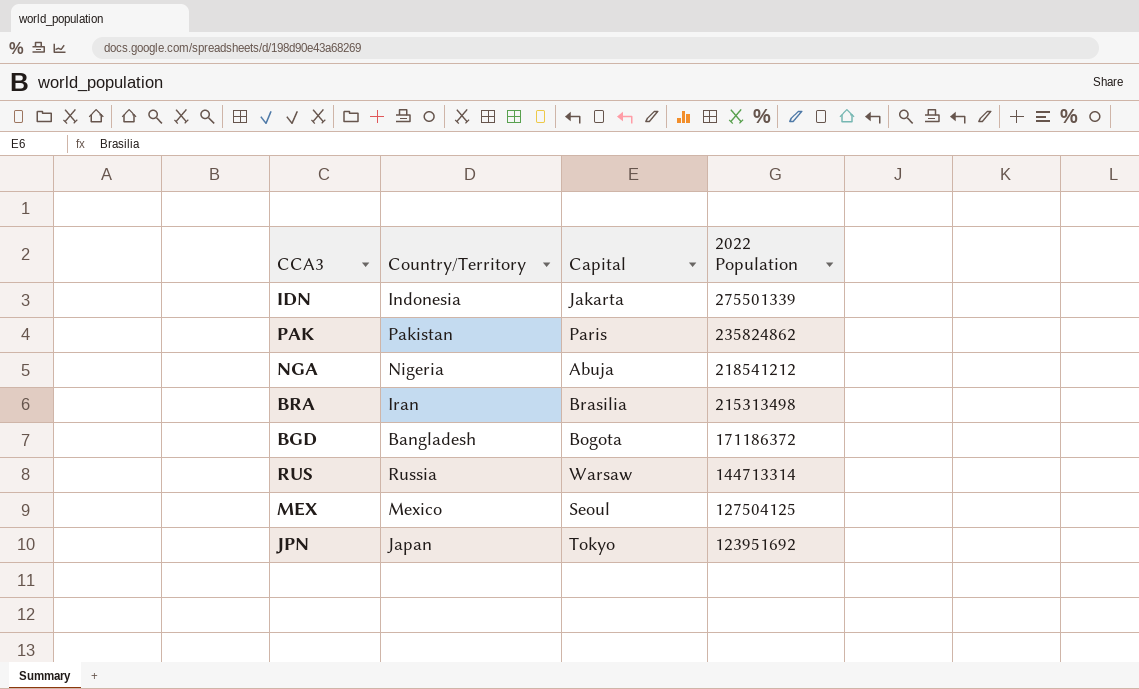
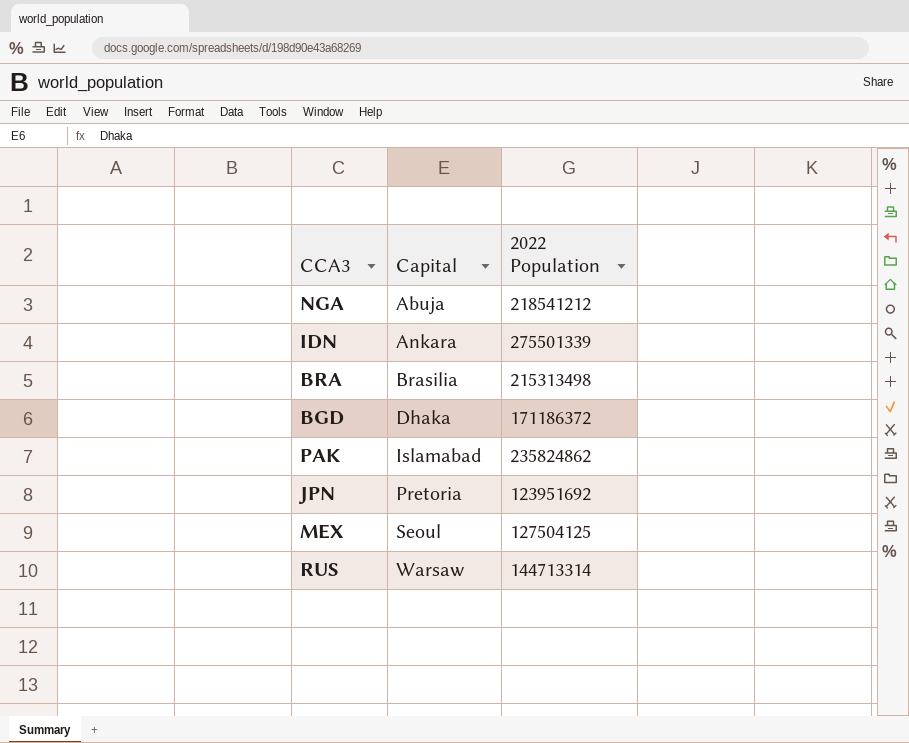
row order: 2022 Population descending -> Capital ascending
column Country/Territory | position: 2 -> none
IDN | Capital: Jakarta -> Ankara
BGD | Capital: Bogota -> Dhaka
PAK | Capital: Paris -> Islamabad
JPN | Capital: Tokyo -> Pretoria

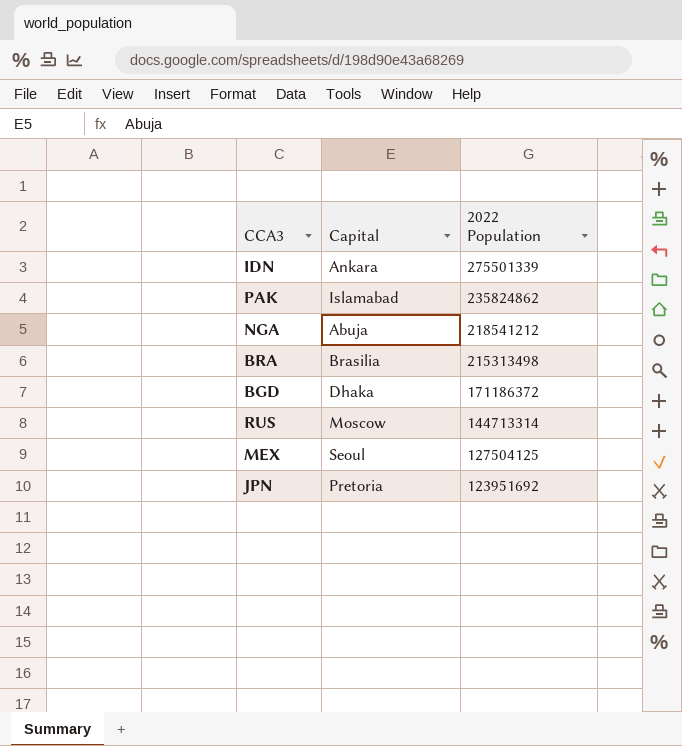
row order: Capital ascending -> 2022 Population descending
RUS | Capital: Warsaw -> Moscow

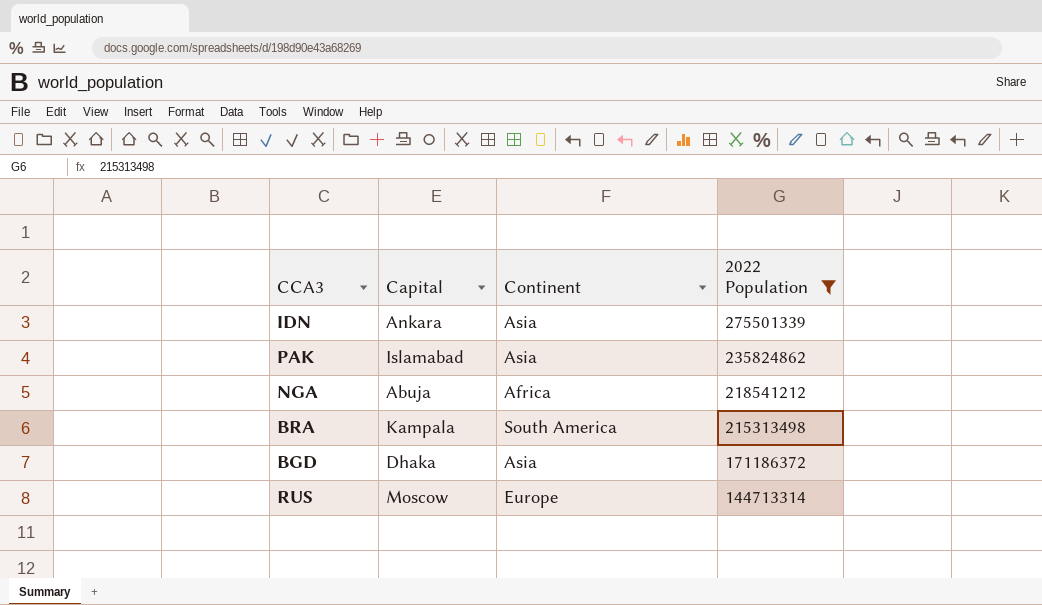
filter: none -> 2022 Population >= 144713314
column Continent | position: none -> 3
BRA | Capital: Brasilia -> Kampala

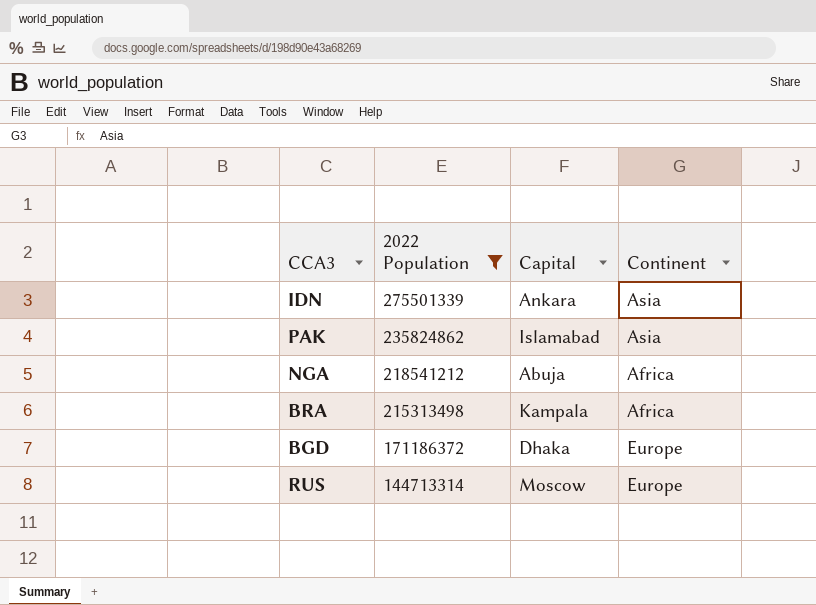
column 2022 Population | position: 4 -> 2
BRA | Continent: South America -> Africa
BGD | Continent: Asia -> Europe

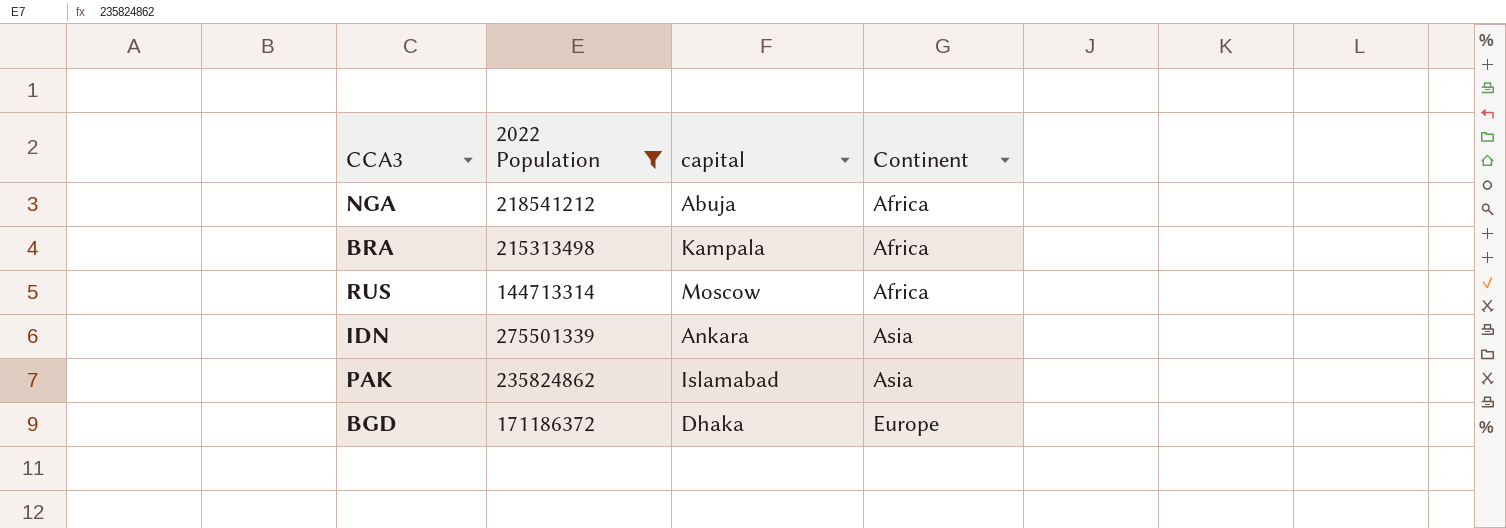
row order: 2022 Population descending -> Continent ascending
column name: Capital -> capital
RUS | Continent: Europe -> Africa

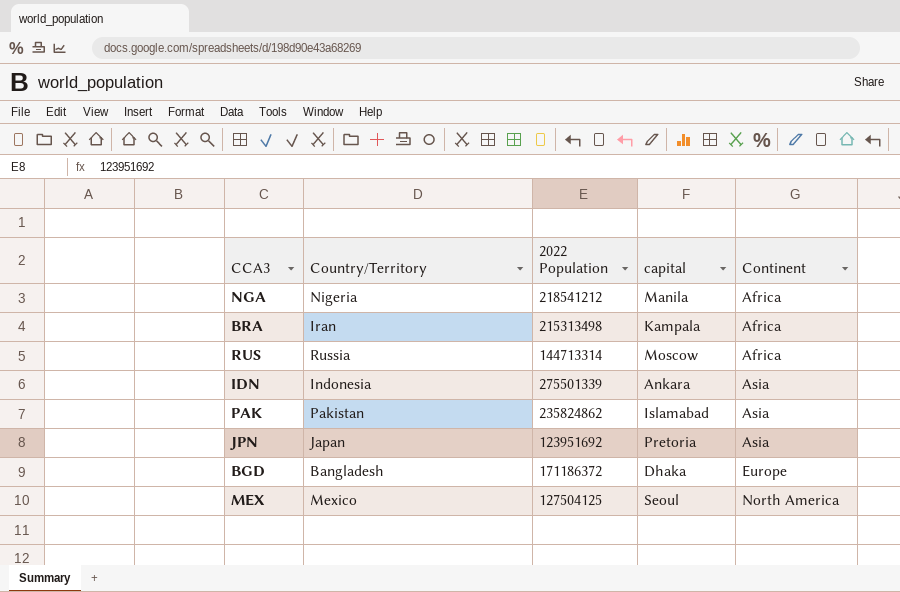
filter: 2022 Population >= 144713314 -> none
column Country/Territory | position: none -> 2
NGA | capital: Abuja -> Manila

